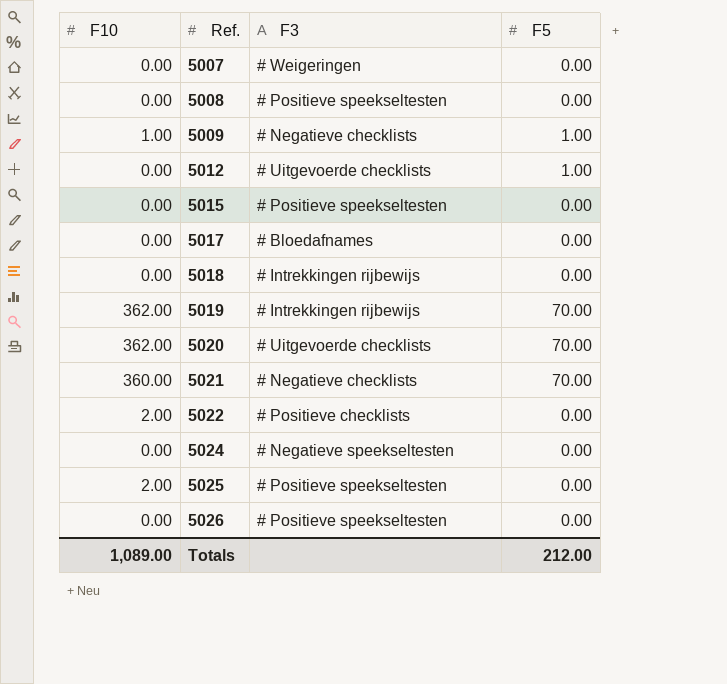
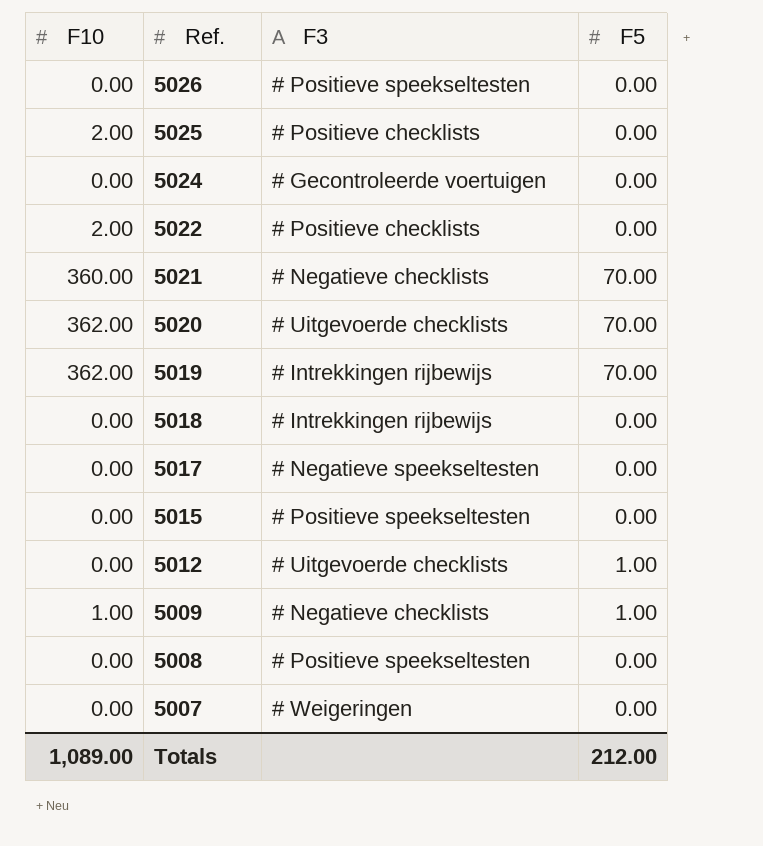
row order: Ref. ascending -> Ref. descending
5025 | F3: # Positieve speekseltesten -> # Positieve checklists
5024 | F3: # Negatieve speekseltesten -> # Gecontroleerde voertuigen
5017 | F3: # Bloedafnames -> # Negatieve speekseltesten

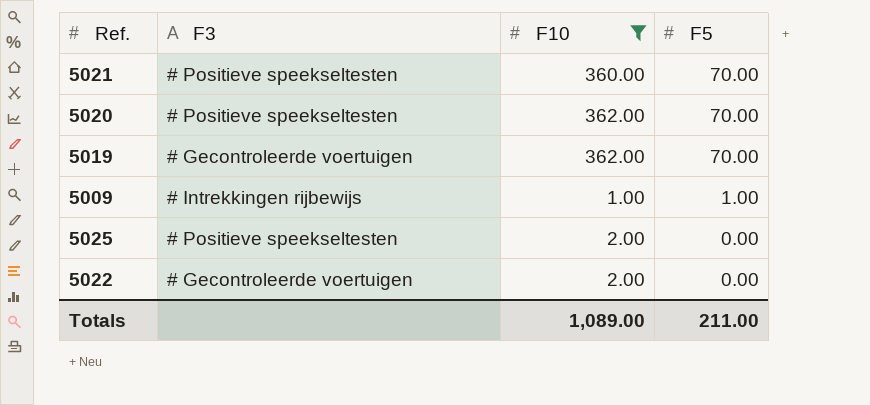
filter: none -> F10 != 0.00
row order: Ref. descending -> F5 descending
column F10 | position: 1 -> 3
5021 | F3: # Negatieve checklists -> # Positieve speekseltesten
5020 | F3: # Uitgevoerde checklists -> # Positieve speekseltesten
5019 | F3: # Intrekkingen rijbewijs -> # Gecontroleerde voertuigen
5009 | F3: # Negatieve checklists -> # Intrekkingen rijbewijs
5025 | F3: # Positieve checklists -> # Positieve speekseltesten
5022 | F3: # Positieve checklists -> # Gecontroleerde voertuigen
Totals | F5: 212.00 -> 211.00

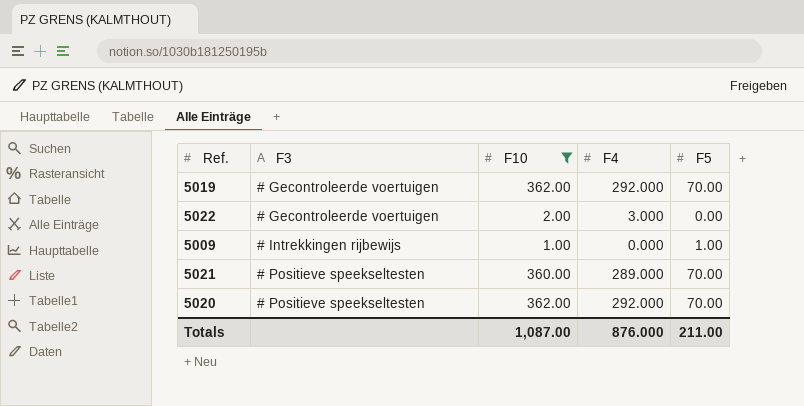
row order: F5 descending -> F3 ascending
column F4 | position: none -> 4
row 5025: # Positieve speekseltesten | 2.00 | 0.00 -> none
Totals | F10: 1,089.00 -> 1,087.00

